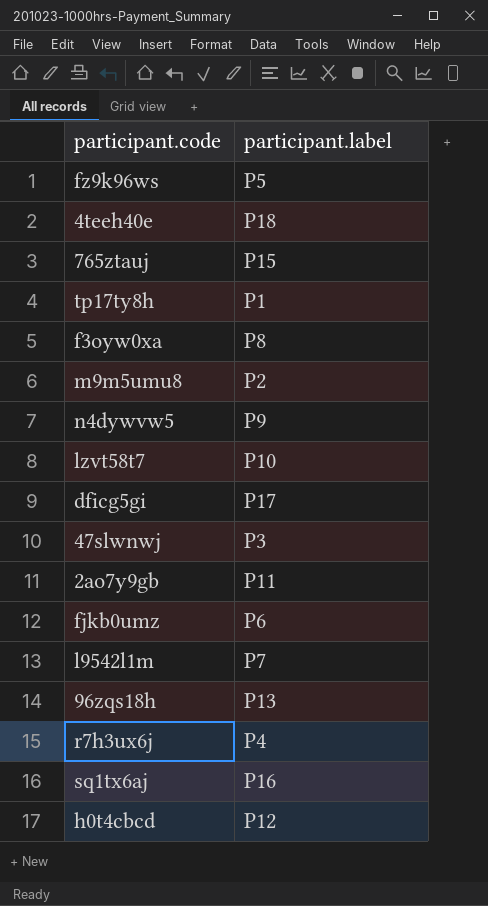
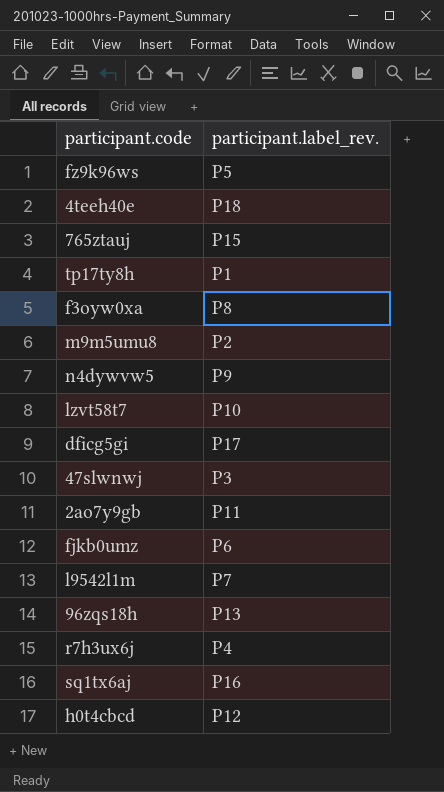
column name: participant.label -> participant.label_rev.

